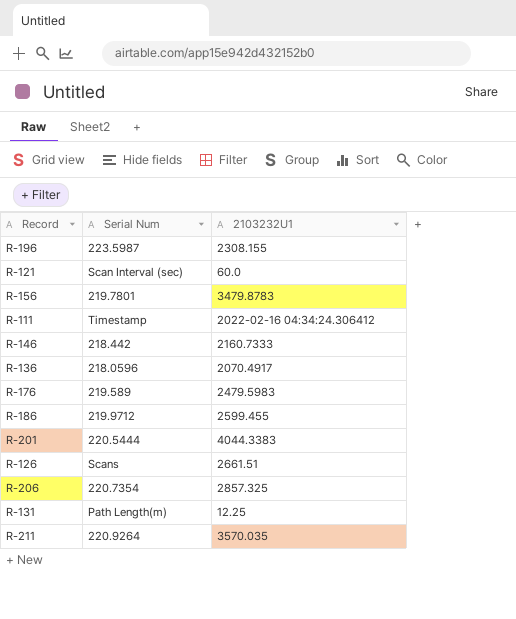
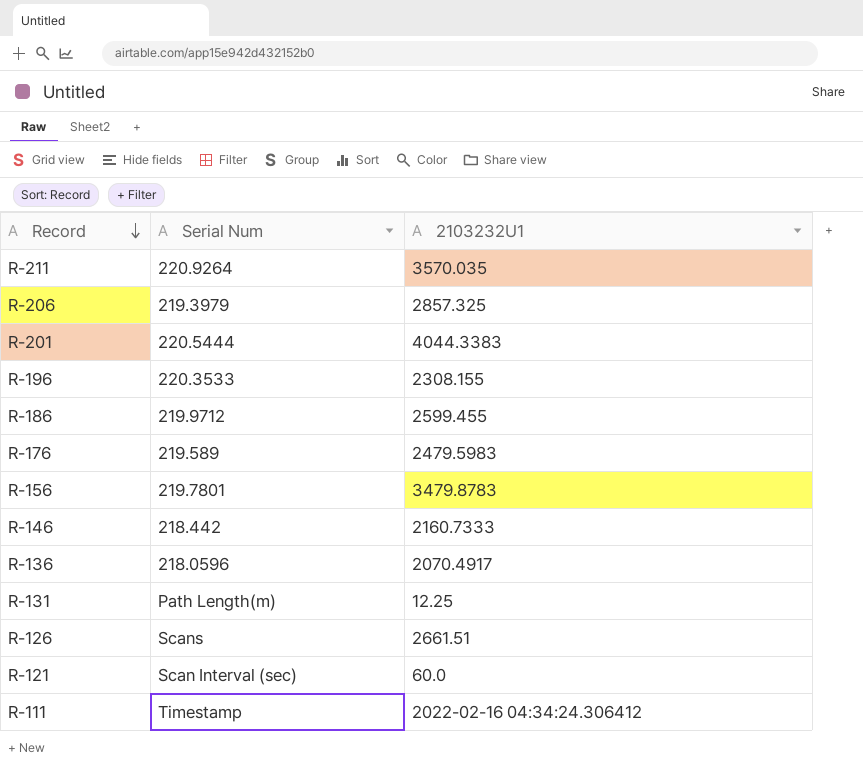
row order: none -> Record descending
R-206 | Serial Num: 220.7354 -> 219.3979
R-196 | Serial Num: 223.5987 -> 220.3533

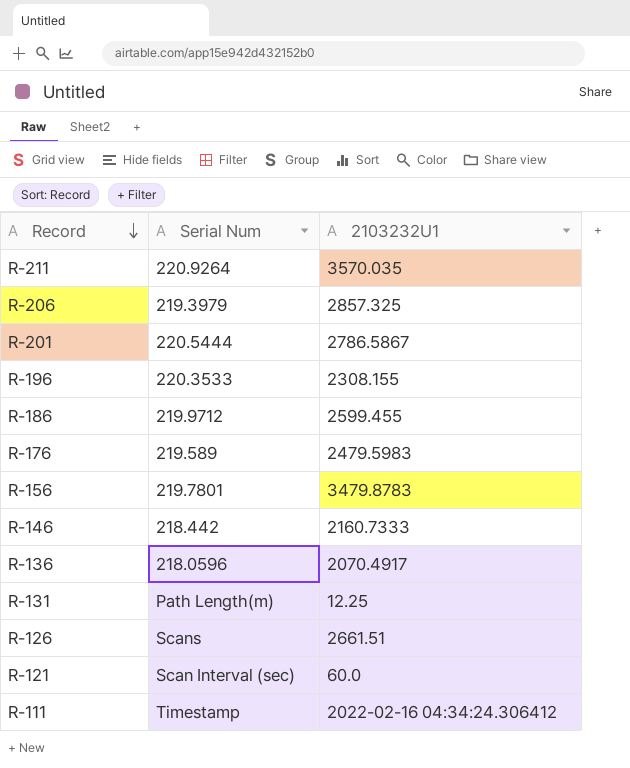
R-201 | 2103232U1: 4044.3383 -> 2786.5867

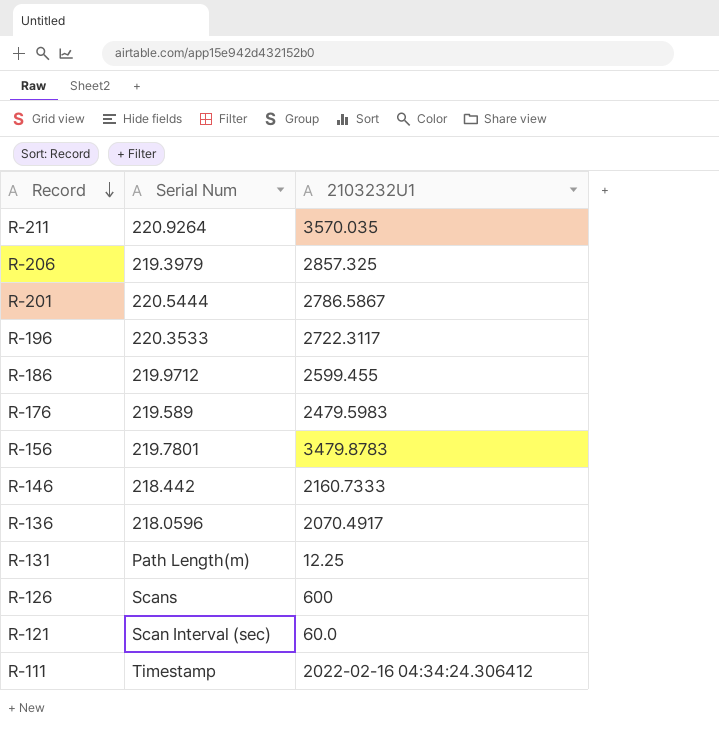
R-196 | 2103232U1: 2308.155 -> 2722.3117
R-126 | 2103232U1: 2661.51 -> 600

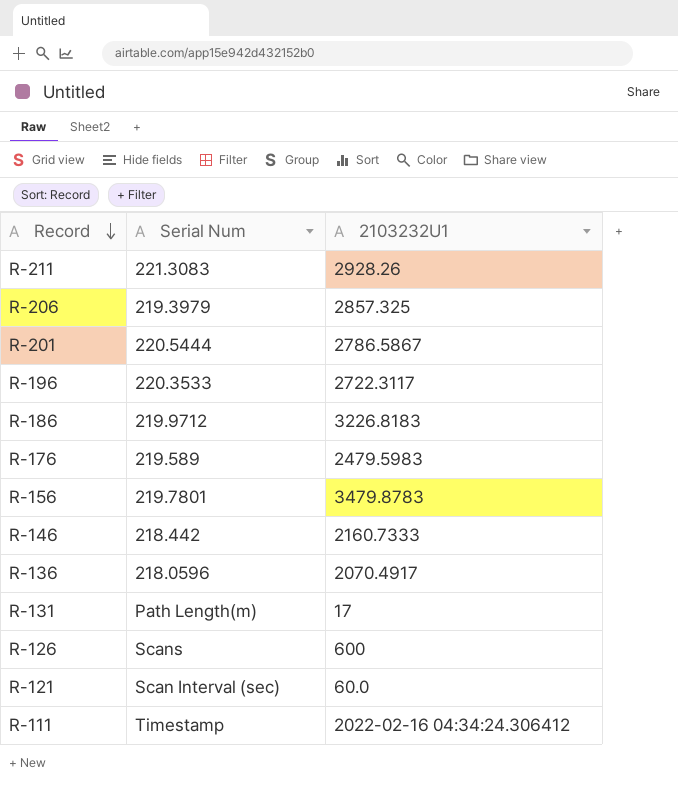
R-211 | Serial Num: 220.9264 -> 221.3083
R-211 | 2103232U1: 3570.035 -> 2928.26
R-186 | 2103232U1: 2599.455 -> 3226.8183
R-131 | 2103232U1: 12.25 -> 17

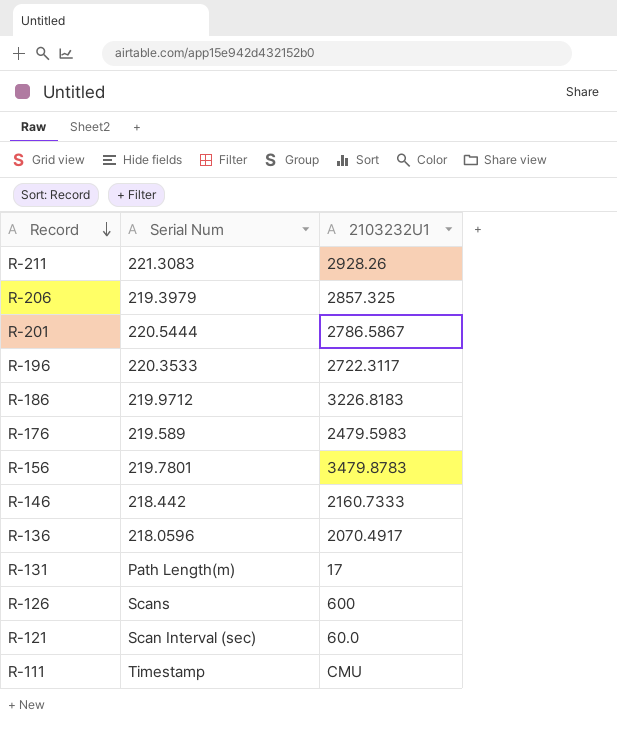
R-111 | 2103232U1: 2022-02-16 04:34:24.306412 -> CMU

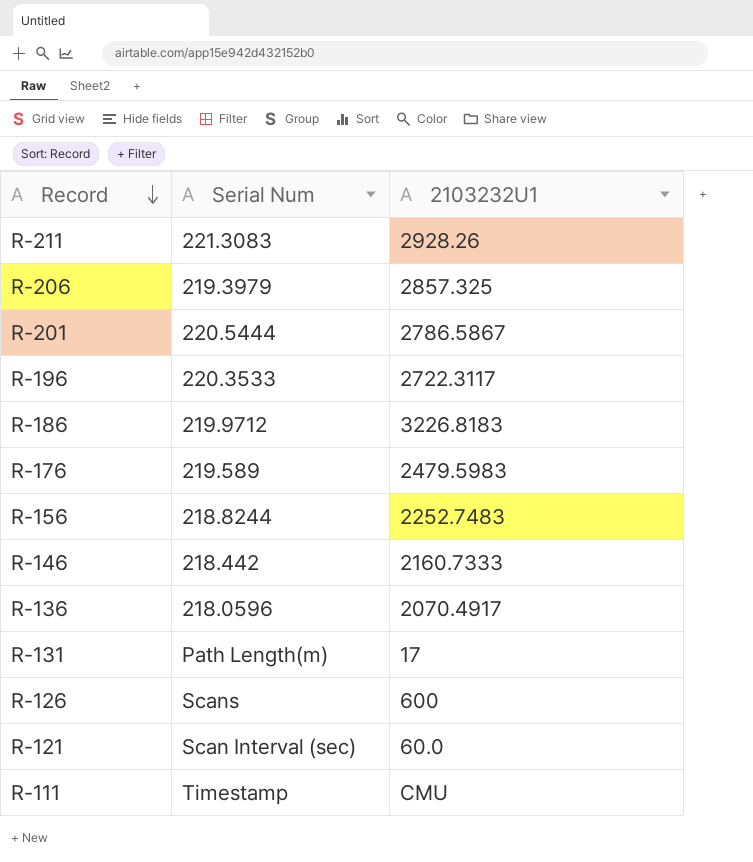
R-156 | Serial Num: 219.7801 -> 218.8244
R-156 | 2103232U1: 3479.8783 -> 2252.7483

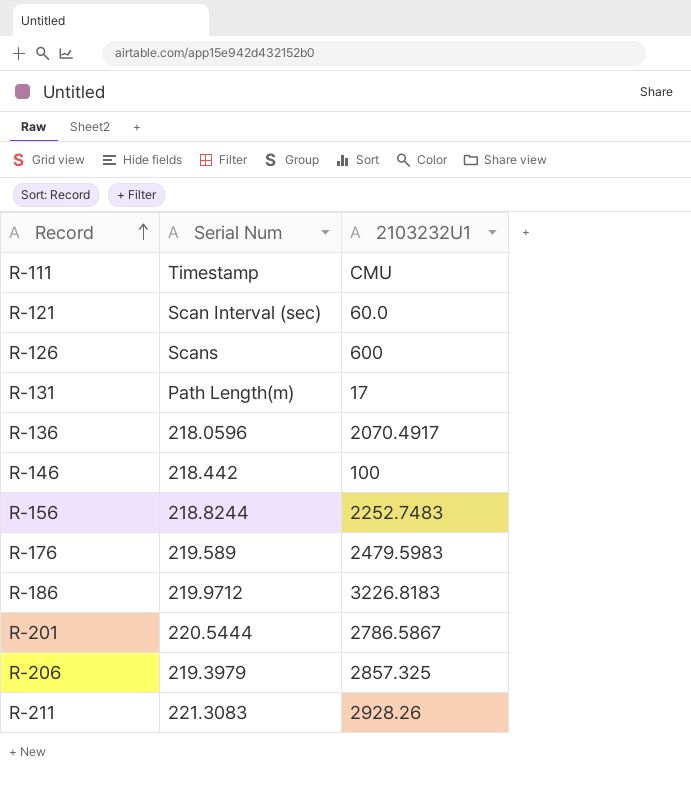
row order: Record descending -> Record ascending
row R-196: 220.3533 | 2722.3117 -> none
R-146 | 2103232U1: 2160.7333 -> 100

